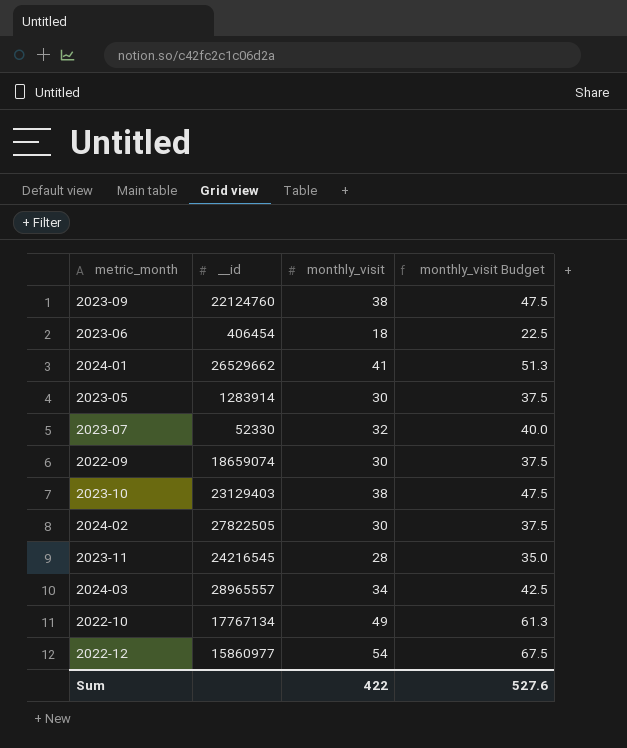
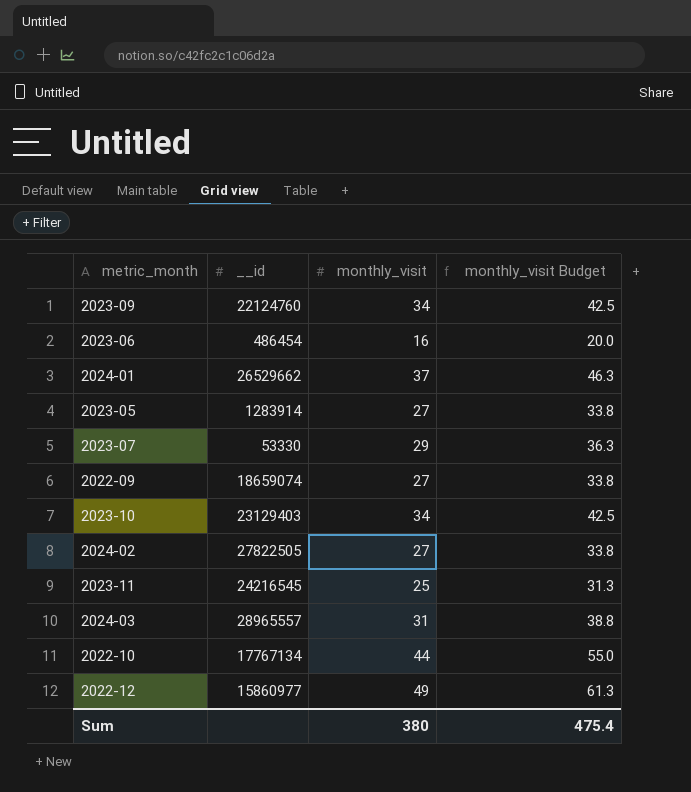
2023-09 | monthly_visit: 38 -> 34
2023-09 | monthly_visit Budget: 47.5 -> 42.5
2023-06 | __id: 406454 -> 486454
2023-06 | monthly_visit: 18 -> 16
2023-06 | monthly_visit Budget: 22.5 -> 20.0
2024-01 | monthly_visit: 41 -> 37
2024-01 | monthly_visit Budget: 51.3 -> 46.3
2023-05 | monthly_visit: 30 -> 27
2023-05 | monthly_visit Budget: 37.5 -> 33.8
2023-07 | __id: 52330 -> 53330
2023-07 | monthly_visit: 32 -> 29
2023-07 | monthly_visit Budget: 40.0 -> 36.3
2022-09 | monthly_visit: 30 -> 27
2022-09 | monthly_visit Budget: 37.5 -> 33.8
2023-10 | monthly_visit: 38 -> 34
2023-10 | monthly_visit Budget: 47.5 -> 42.5
2024-02 | monthly_visit: 30 -> 27
2024-02 | monthly_visit Budget: 37.5 -> 33.8
2023-11 | monthly_visit: 28 -> 25
2023-11 | monthly_visit Budget: 35.0 -> 31.3
2024-03 | monthly_visit: 34 -> 31
2024-03 | monthly_visit Budget: 42.5 -> 38.8
2022-10 | monthly_visit: 49 -> 44
2022-10 | monthly_visit Budget: 61.3 -> 55.0
2022-12 | monthly_visit: 54 -> 49
2022-12 | monthly_visit Budget: 67.5 -> 61.3
Sum | monthly_visit: 422 -> 380
Sum | monthly_visit Budget: 527.6 -> 475.4

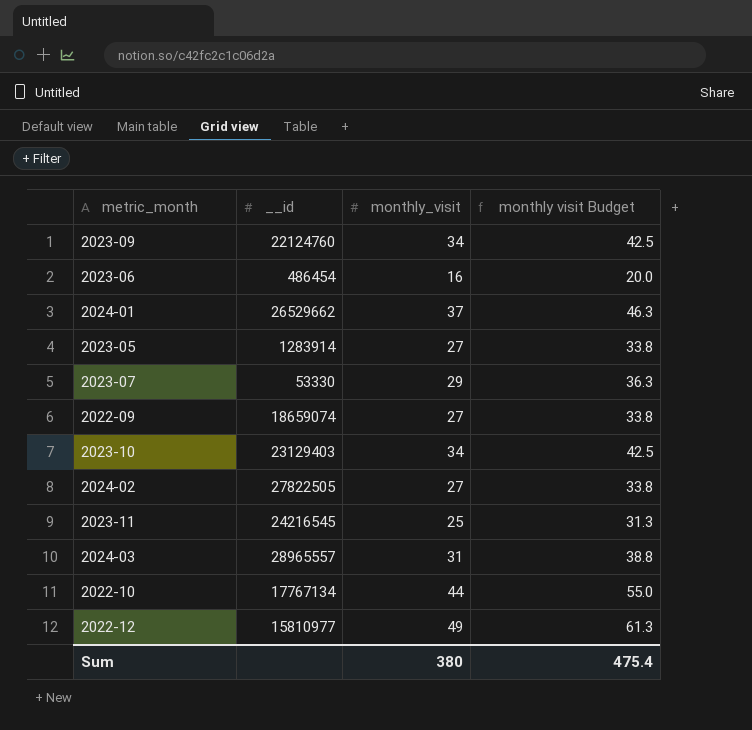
column name: monthly_visit Budget -> monthly visit Budget
2022-12 | __id: 15860977 -> 15810977

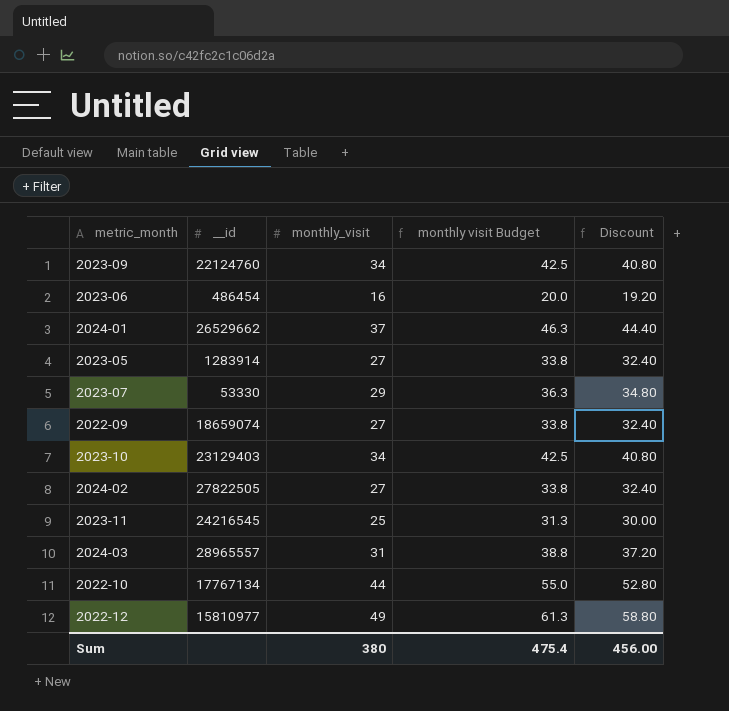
column Discount | formula: none -> [monthly_visit] * 1.2

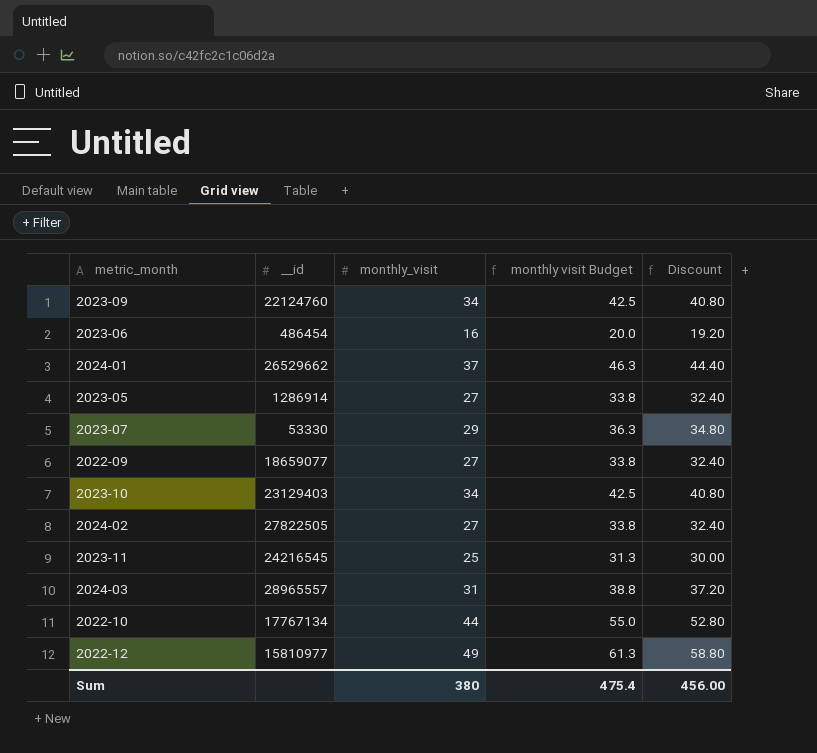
2023-05 | __id: 1283914 -> 1286914
2022-09 | __id: 18659074 -> 18659077

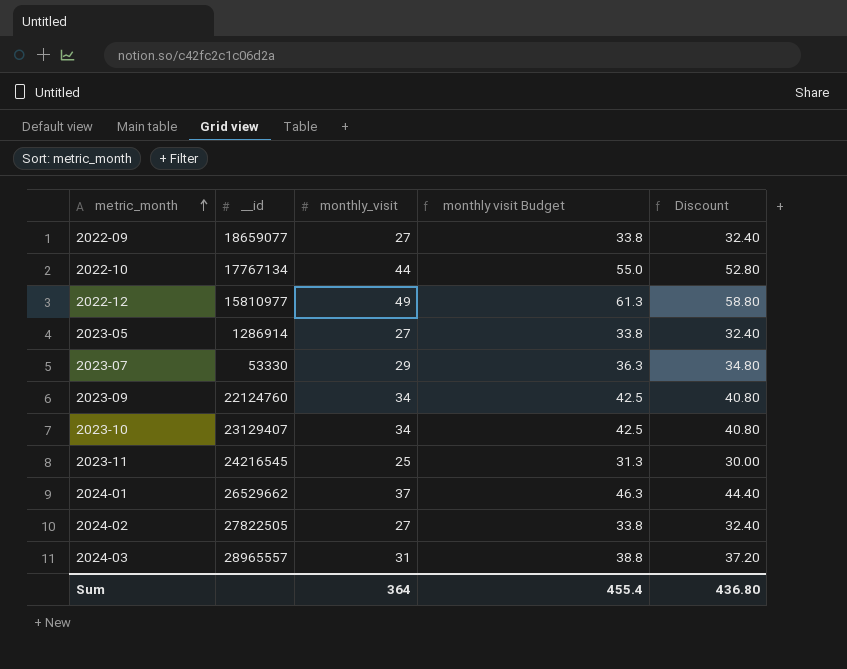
row order: none -> metric_month ascending
row 2023-06: 486454 | 16 | 20.0 | 19.20 -> none
2023-10 | __id: 23129403 -> 23129407
Sum | monthly_visit: 380 -> 364
Sum | monthly visit Budget: 475.4 -> 455.4
Sum | Discount: 456.00 -> 436.80

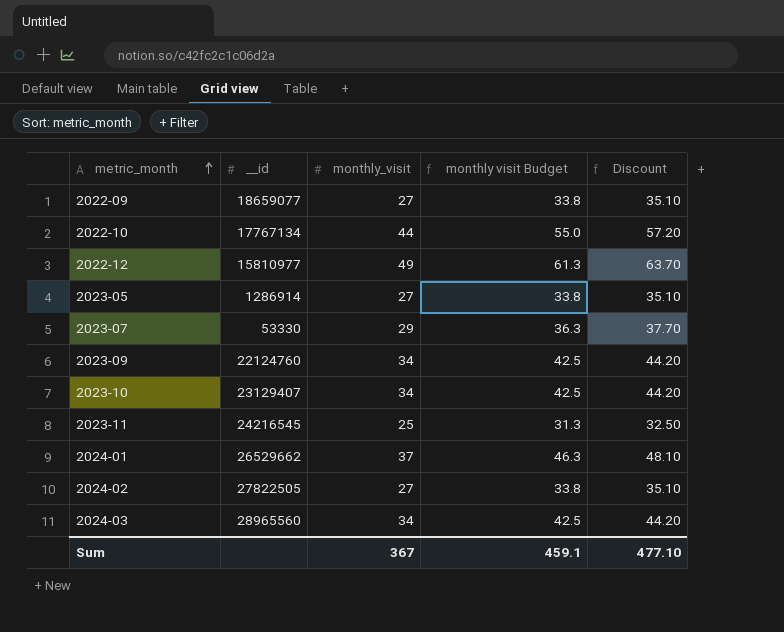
column Discount | formula: [monthly_visit] * 1.2 -> [monthly_visit] * 1.3
2024-03 | __id: 28965557 -> 28965560
2024-03 | monthly_visit: 31 -> 34
2024-03 | monthly visit Budget: 38.8 -> 42.5
Sum | monthly_visit: 364 -> 367
Sum | monthly visit Budget: 455.4 -> 459.1
Sum | Discount: 436.80 -> 477.10

